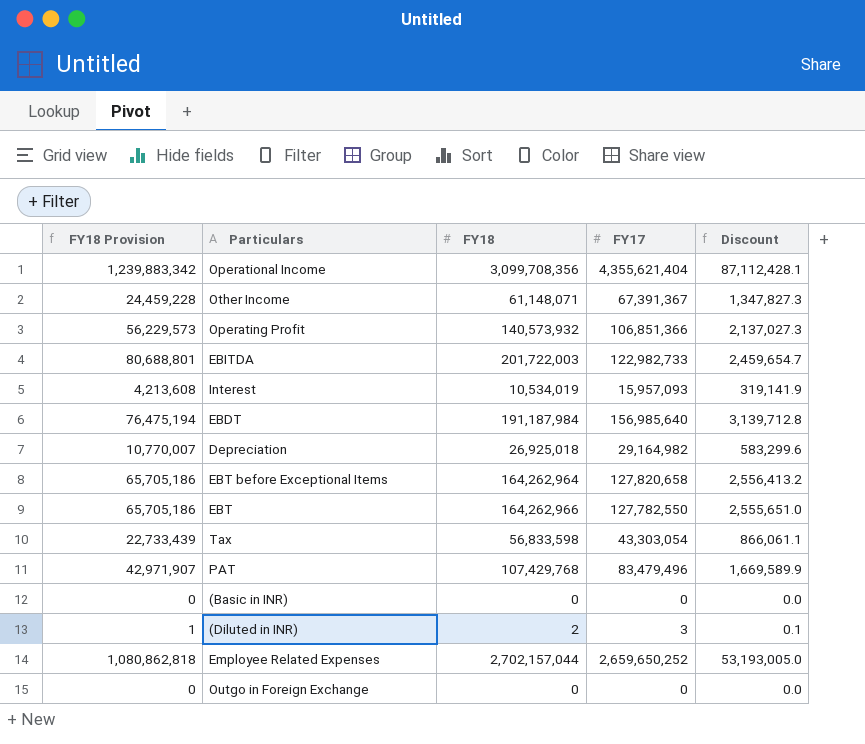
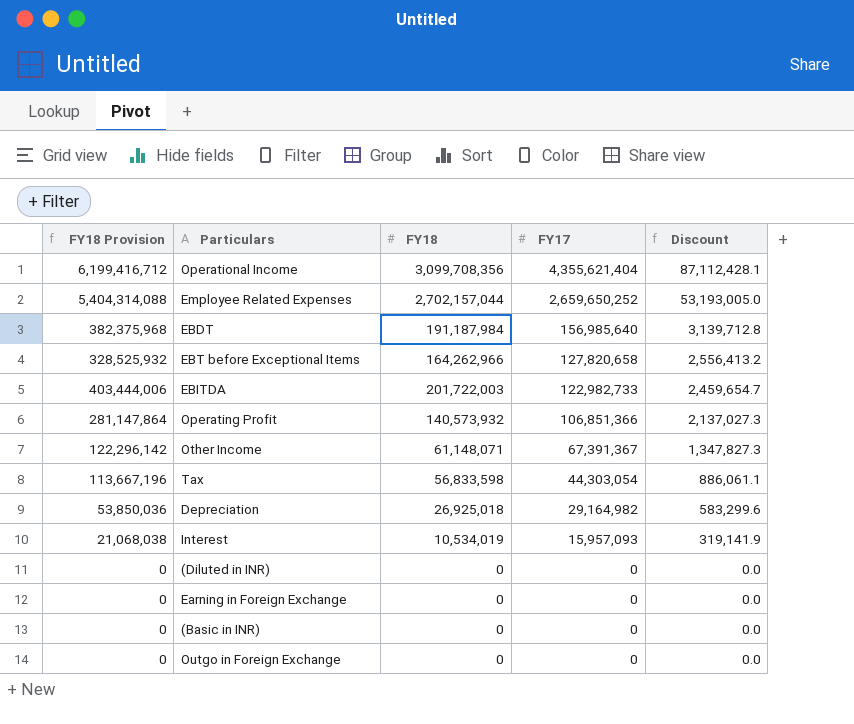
row order: none -> FY17 descending
column FY18 Provision | formula: [FY18] * 0.4 -> [FY18] * 2
row EBT: 65,705,186 | 164,262,966 | 127,782,550 | 2,555,651.0 -> none
row PAT: 42,971,907 | 107,429,768 | 83,479,496 | 1,669,589.9 -> none
EBT before Exceptional Items | FY18: 164,262,964 -> 164,262,966
Tax | FY17: 43,303,054 -> 44,303,054
Tax | Discount: 866,061.1 -> 886,061.1
(Diluted in INR) | FY18: 2 -> 0
(Diluted in INR) | FY17: 3 -> 0
(Diluted in INR) | Discount: 0.1 -> 0.0
row Earning in Foreign Exchange: none -> 0 | 0 | 0 | 0.0

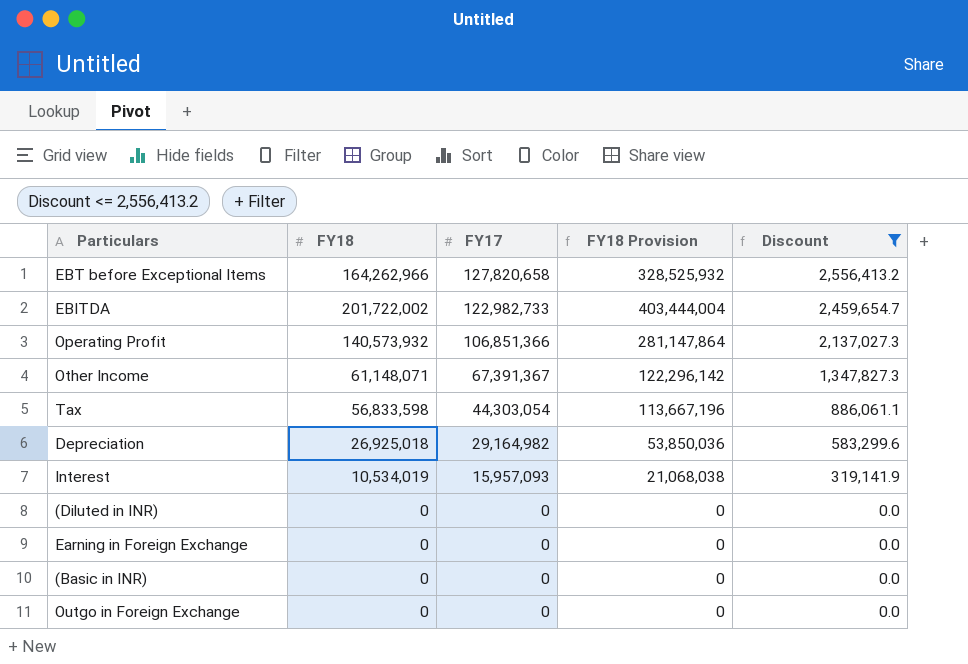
filter: none -> Discount <= 2,556,413.2
column FY18 Provision | position: 1 -> 4
EBITDA | FY18: 201,722,003 -> 201,722,002
EBITDA | FY18 Provision: 403,444,006 -> 403,444,004

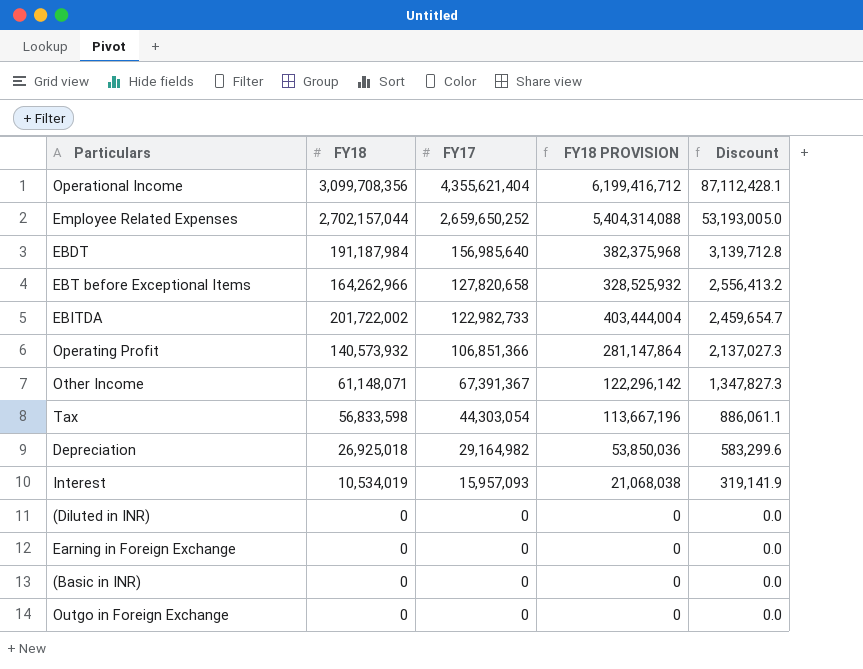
filter: Discount <= 2,556,413.2 -> none
column name: FY18 Provision -> FY18 PROVISION

